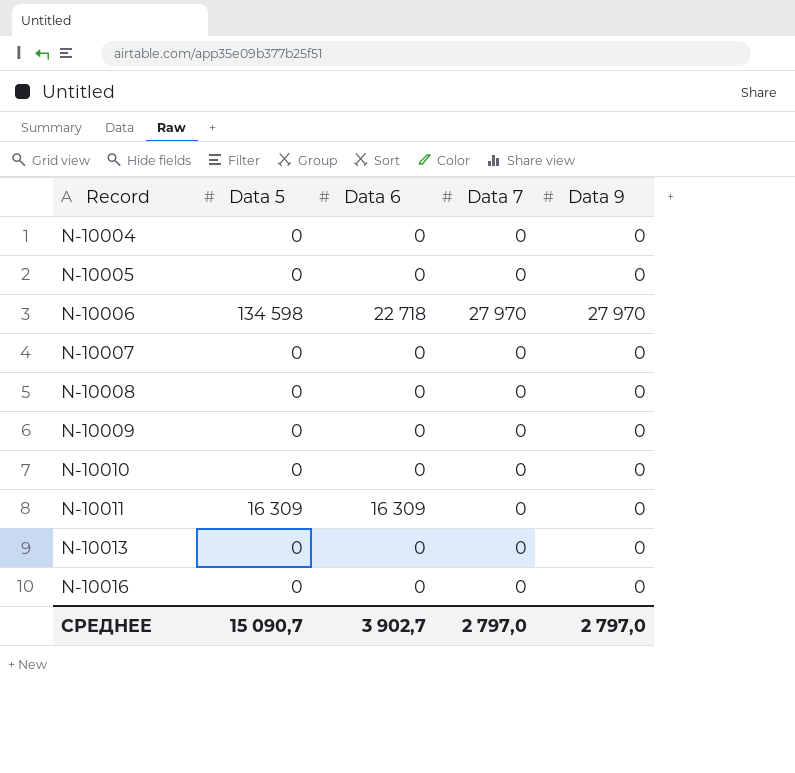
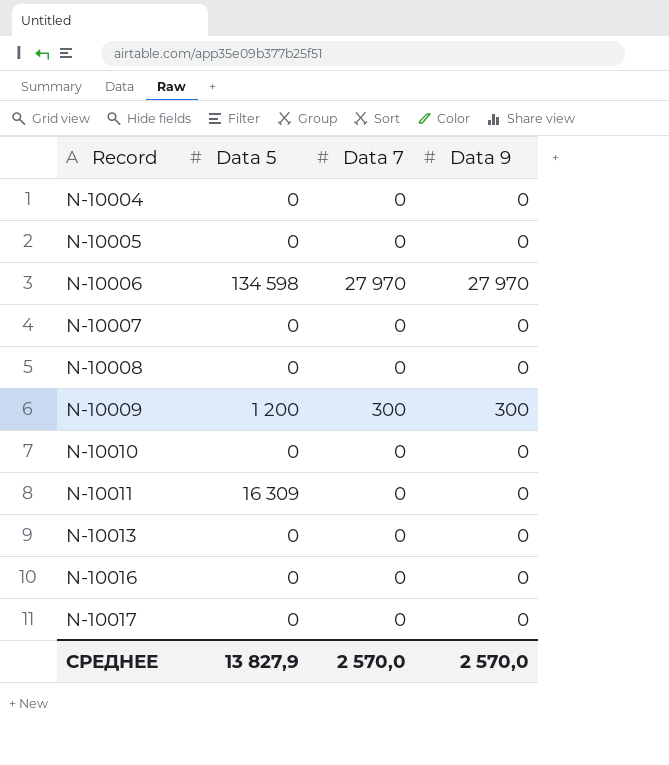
column Data 6 | position: 3 -> none
N-10009 | Data 5: 0 -> 1 200
N-10009 | Data 7: 0 -> 300
N-10009 | Data 9: 0 -> 300
row N-10017: none -> 0 | 0 | 0
СРЕДНЕЕ | Data 5: 15 090,7 -> 13 827,9
СРЕДНЕЕ | Data 7: 2 797,0 -> 2 570,0
СРЕДНЕЕ | Data 9: 2 797,0 -> 2 570,0

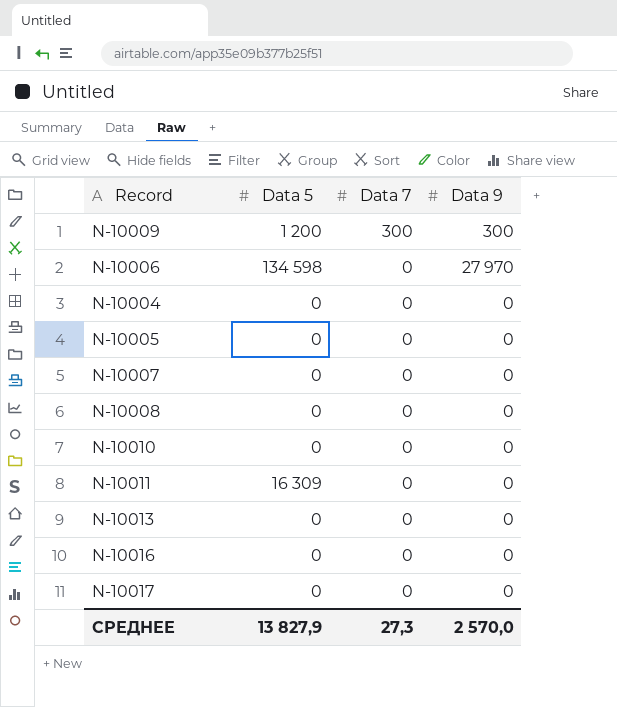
row order: Record ascending -> Data 7 descending
N-10006 | Data 7: 27 970 -> 0
СРЕДНЕЕ | Data 7: 2 570,0 -> 27,3

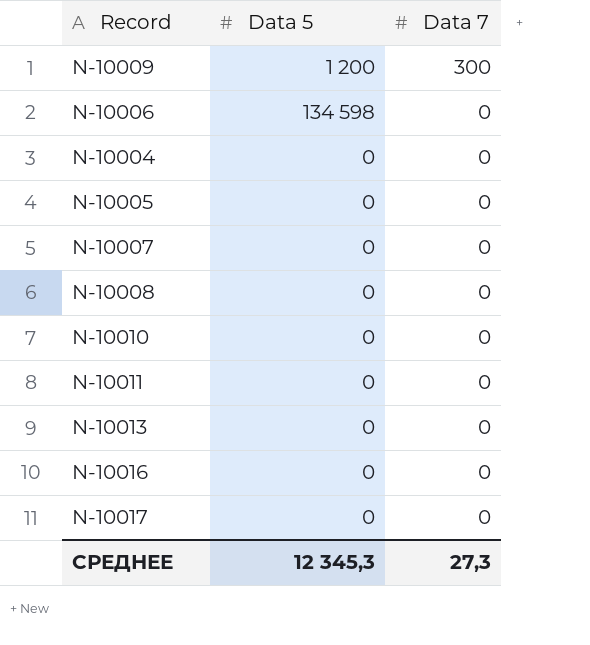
column Data 9 | position: 4 -> none
N-10011 | Data 5: 16 309 -> 0
СРЕДНЕЕ | Data 5: 13 827,9 -> 12 345,3

